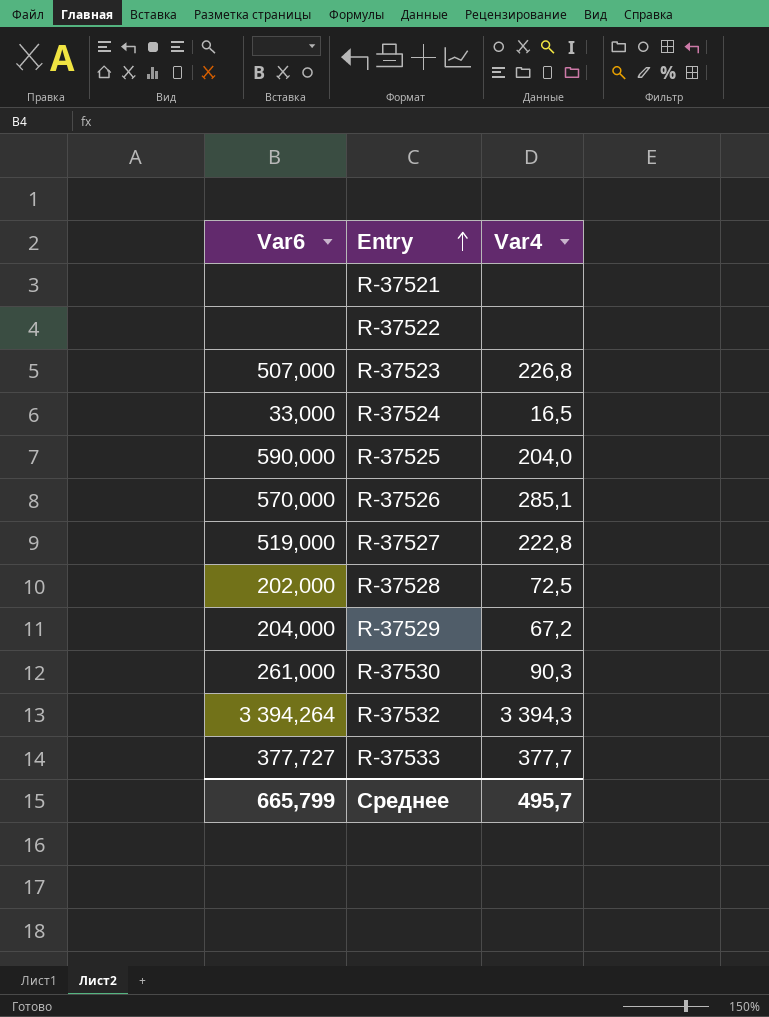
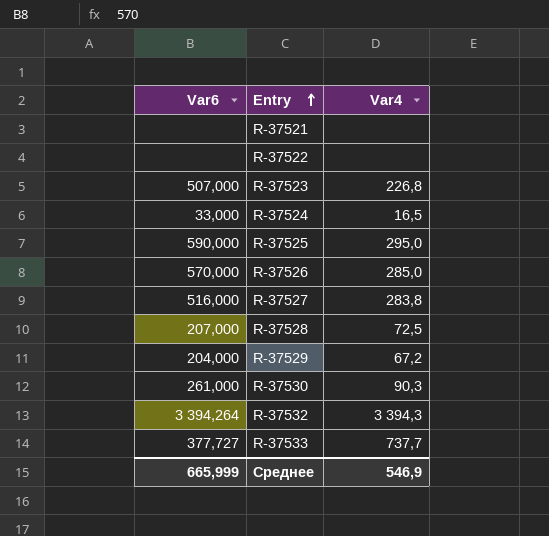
R-37525 | Var4: 204,0 -> 295,0
R-37526 | Var4: 285,1 -> 285,0
R-37527 | Var6: 519,000 -> 516,000
R-37527 | Var4: 222,8 -> 283,8
R-37528 | Var6: 202,000 -> 207,000
R-37533 | Var4: 377,7 -> 737,7
Среднее | Var6: 665,799 -> 665,999
Среднее | Var4: 495,7 -> 546,9

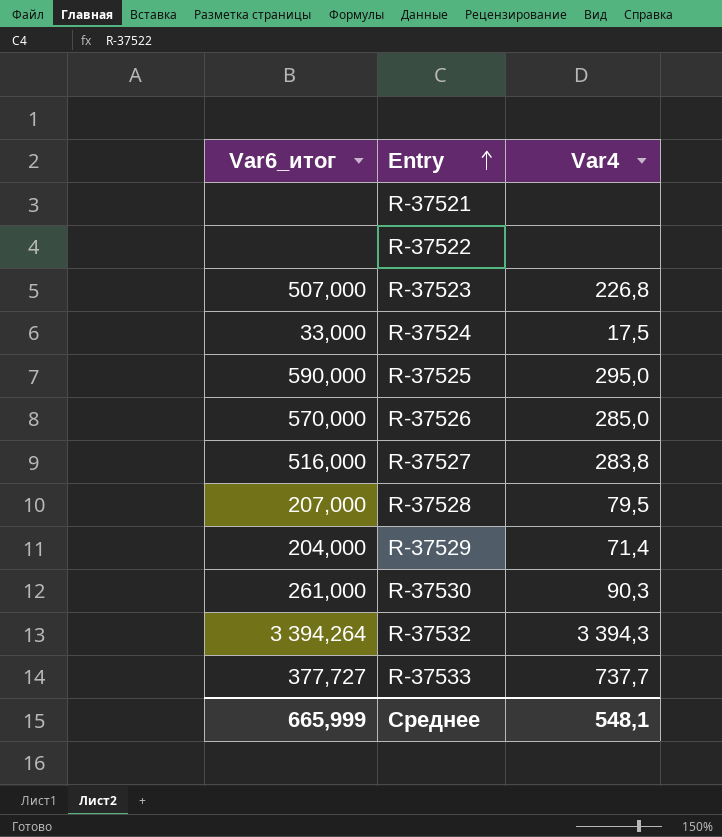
column name: Var6 -> Var6_итог
R-37524 | Var4: 16,5 -> 17,5
R-37528 | Var4: 72,5 -> 79,5
R-37529 | Var4: 67,2 -> 71,4
Среднее | Var4: 546,9 -> 548,1

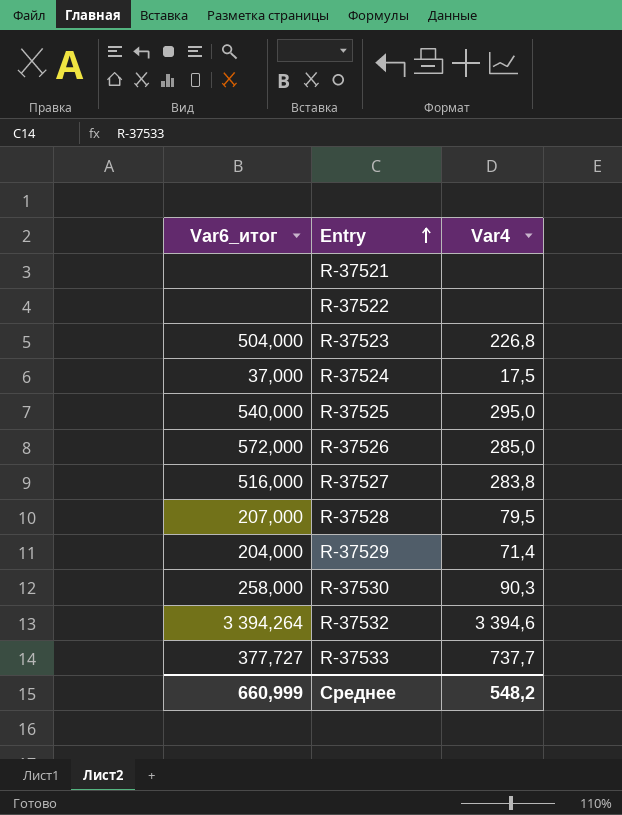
R-37523 | Var6_итог: 507,000 -> 504,000
R-37524 | Var6_итог: 33,000 -> 37,000
R-37525 | Var6_итог: 590,000 -> 540,000
R-37526 | Var6_итог: 570,000 -> 572,000
R-37530 | Var6_итог: 261,000 -> 258,000
R-37532 | Var4: 3 394,3 -> 3 394,6
Среднее | Var6_итог: 665,999 -> 660,999
Среднее | Var4: 548,1 -> 548,2

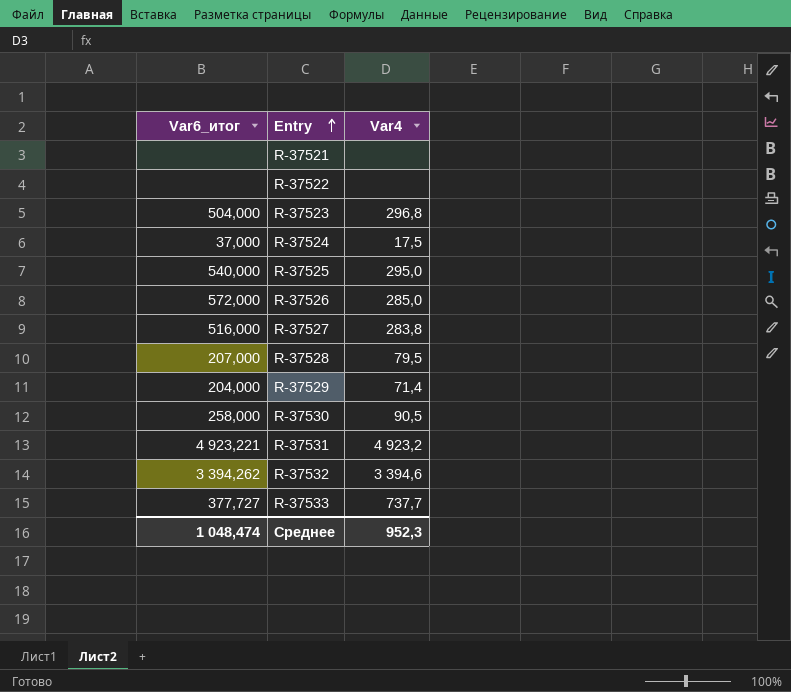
R-37523 | Var4: 226,8 -> 296,8
R-37530 | Var4: 90,3 -> 90,5
row R-37531: none -> 4 923,221 | 4 923,2
R-37532 | Var6_итог: 3 394,264 -> 3 394,262
Среднее | Var6_итог: 660,999 -> 1 048,474
Среднее | Var4: 548,2 -> 952,3

